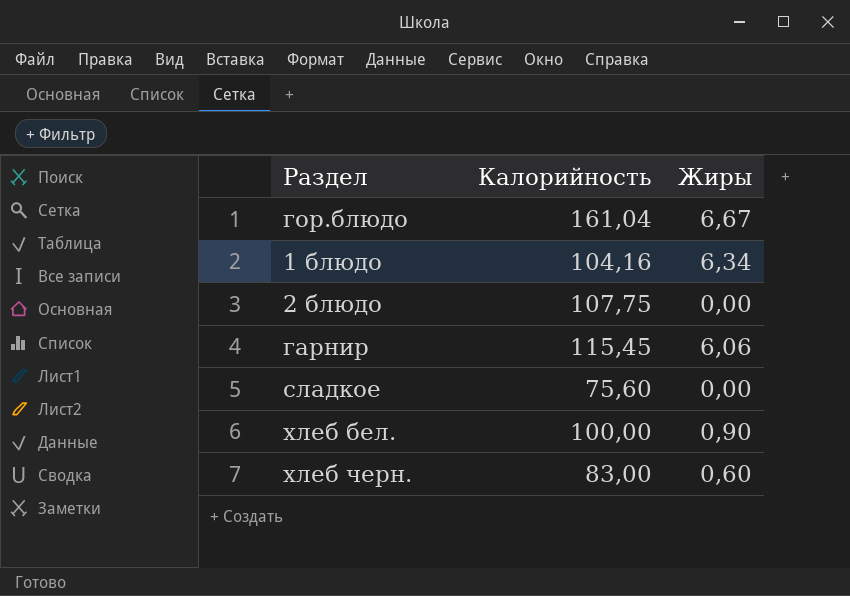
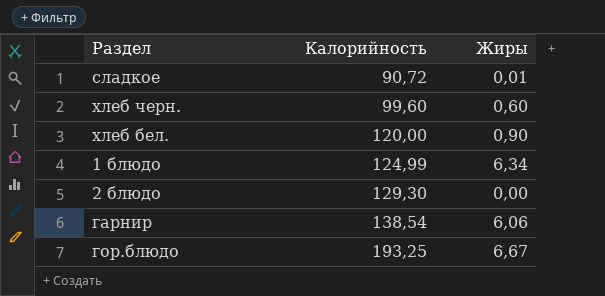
row order: none -> Калорийность ascending
сладкое | Калорийность: 75,60 -> 90,72
сладкое | Жиры: 0,00 -> 0,01
хлеб черн. | Калорийность: 83,00 -> 99,60
хлеб бел. | Калорийность: 100,00 -> 120,00
1 блюдо | Калорийность: 104,16 -> 124,99
2 блюдо | Калорийность: 107,75 -> 129,30
гарнир | Калорийность: 115,45 -> 138,54
гор.блюдо | Калорийность: 161,04 -> 193,25

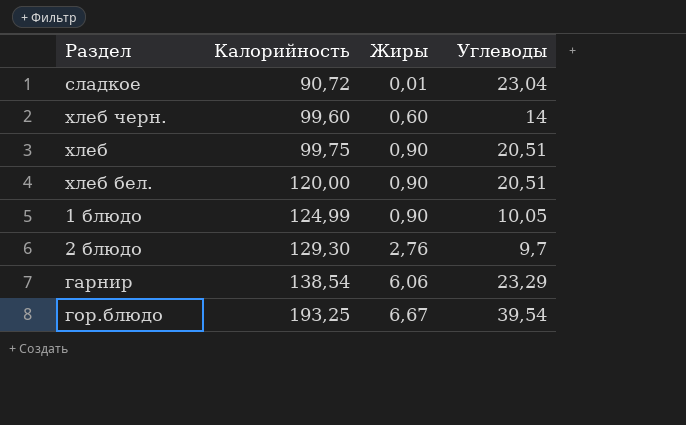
column Углеводы | position: none -> 4
row хлеб: none -> 99,75 | 0,90 | 20,51
1 блюдо | Жиры: 6,34 -> 0,90
2 блюдо | Жиры: 0,00 -> 2,76

